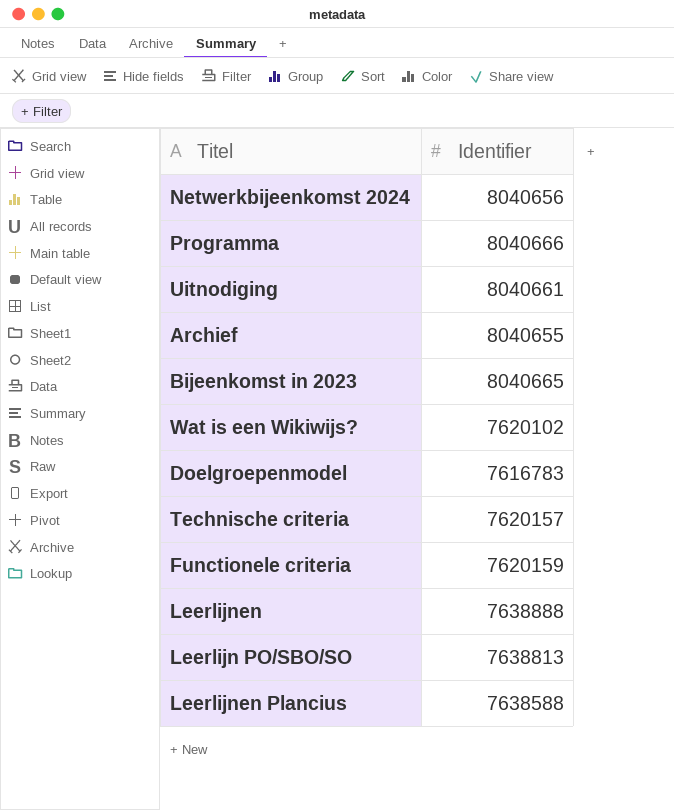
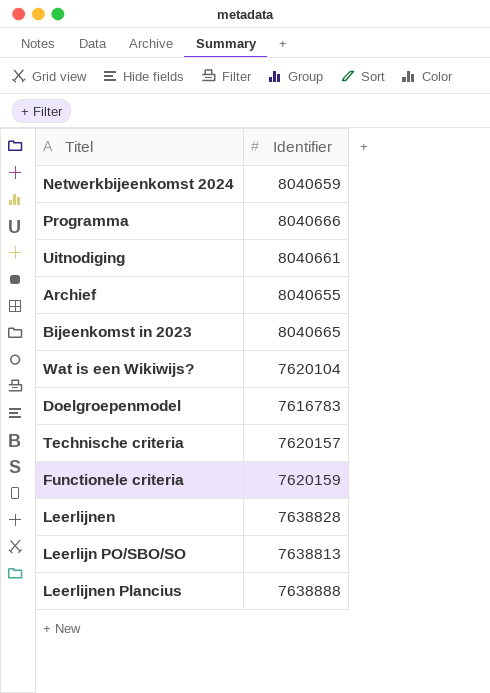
Netwerkbijeenkomst 2024 | Identifier: 8040656 -> 8040659
Wat is een Wikiwijs? | Identifier: 7620102 -> 7620104
Leerlijnen | Identifier: 7638888 -> 7638828
Leerlijnen Plancius | Identifier: 7638588 -> 7638888

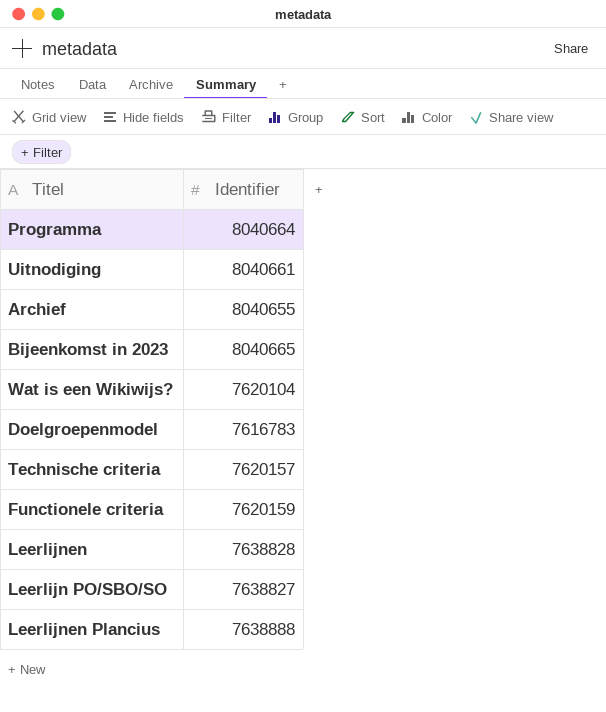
row Netwerkbijeenkomst 2024: 8040659 -> none
Programma | Identifier: 8040666 -> 8040664
Leerlijn PO/SBO/SO | Identifier: 7638813 -> 7638827

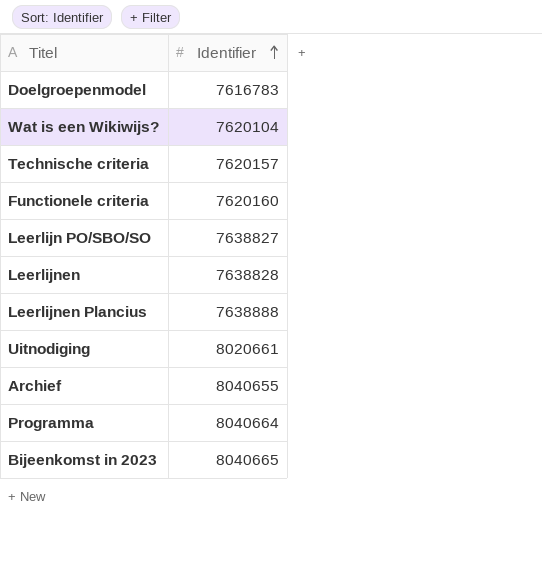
row order: none -> Identifier ascending
Functionele criteria | Identifier: 7620159 -> 7620160
Uitnodiging | Identifier: 8040661 -> 8020661

